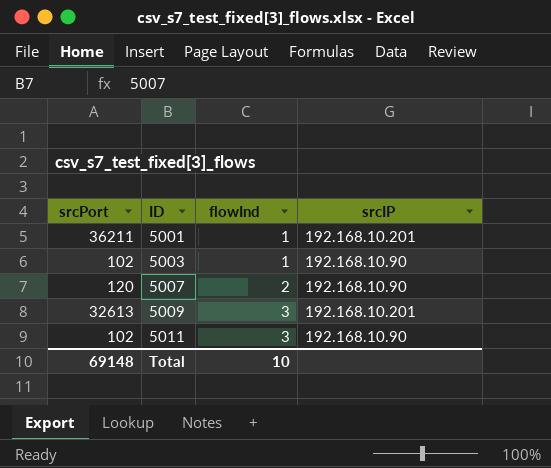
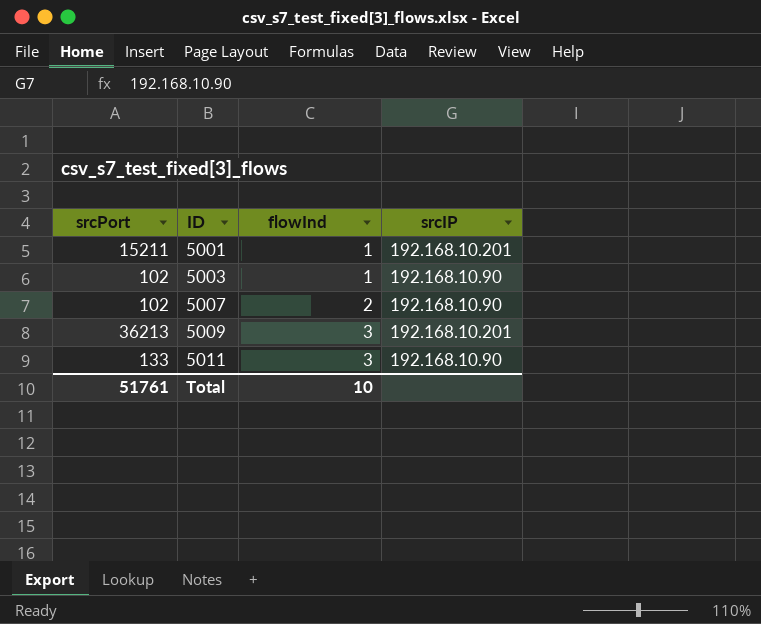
5001 | srcPort: 36211 -> 15211
5007 | srcPort: 120 -> 102
5009 | srcPort: 32613 -> 36213
5011 | srcPort: 102 -> 133
Total | srcPort: 69148 -> 51761

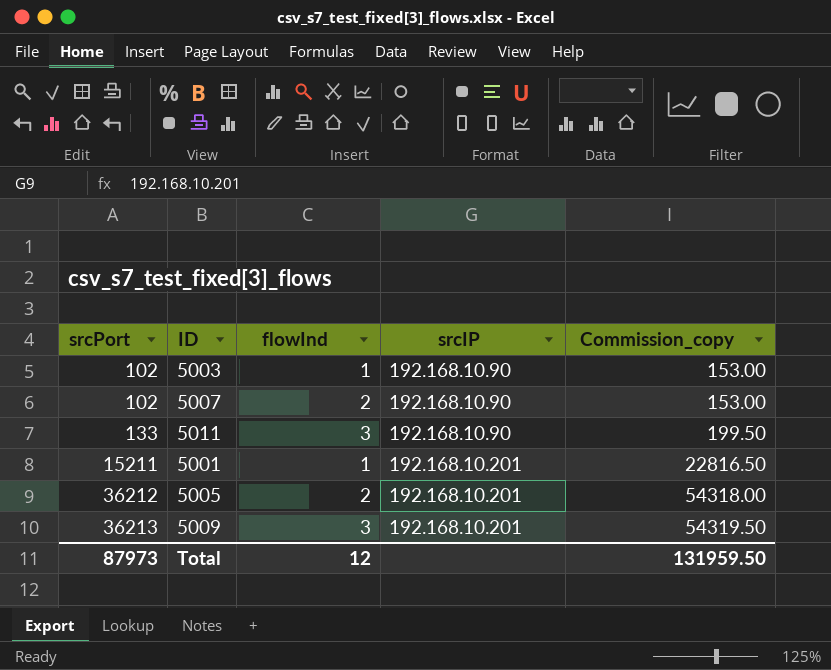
row order: ID ascending -> srcPort ascending
column Commission_copy | formula: none -> [srcPort] * 1.5
row 5005: none -> 36212 | 2 | 192.168.10.201 | 54318.00
Total | srcPort: 51761 -> 87973
Total | flowInd: 10 -> 12

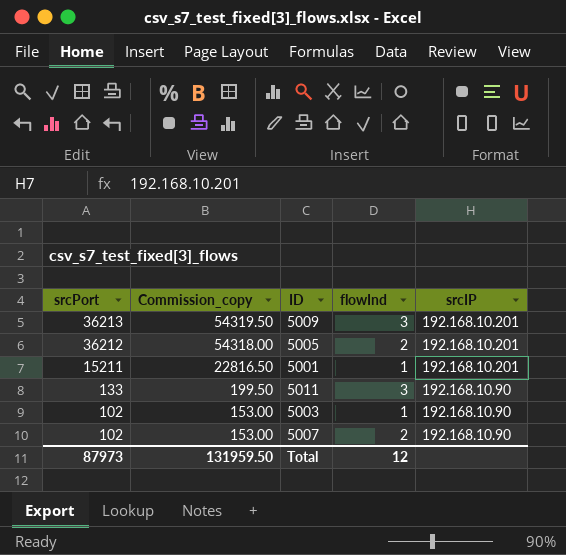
row order: srcPort ascending -> srcPort descending
column Commission_copy | position: 5 -> 2

